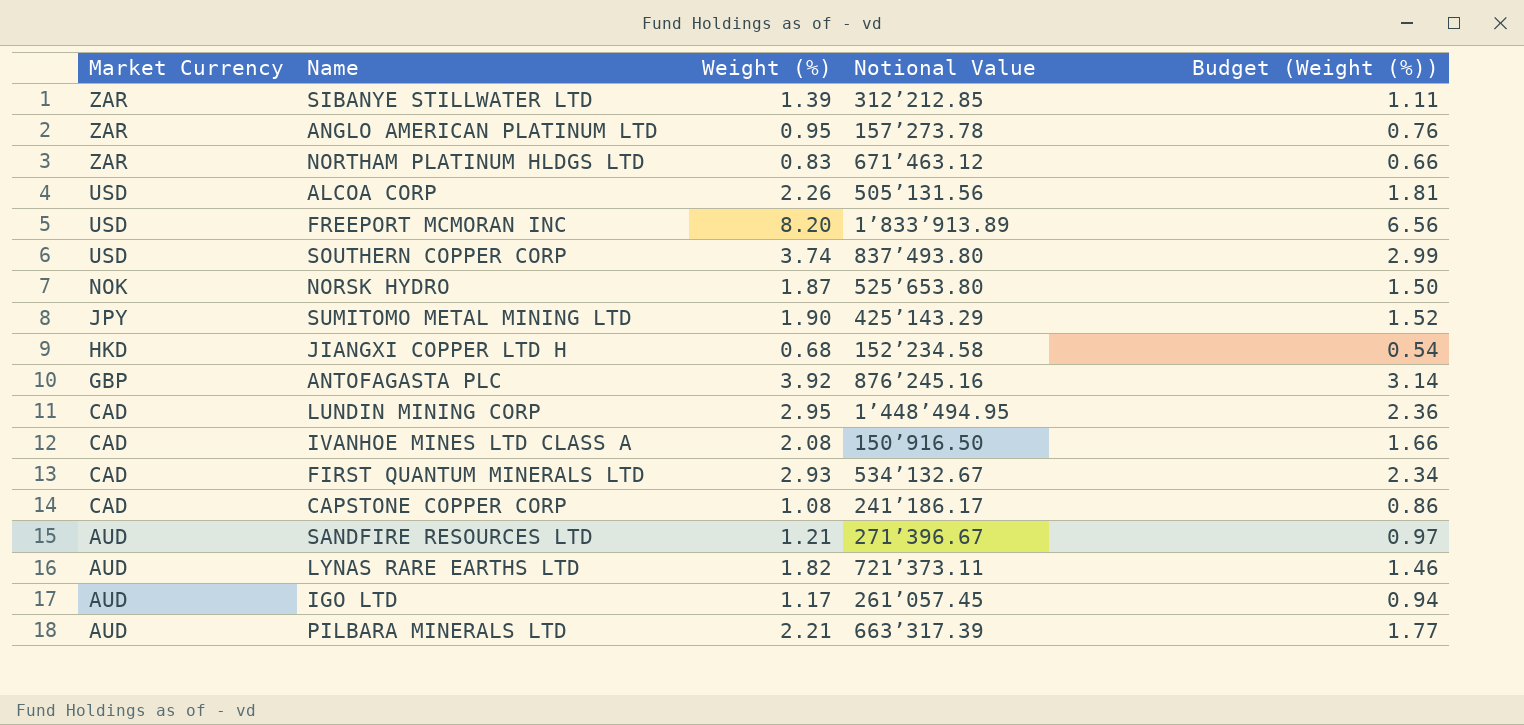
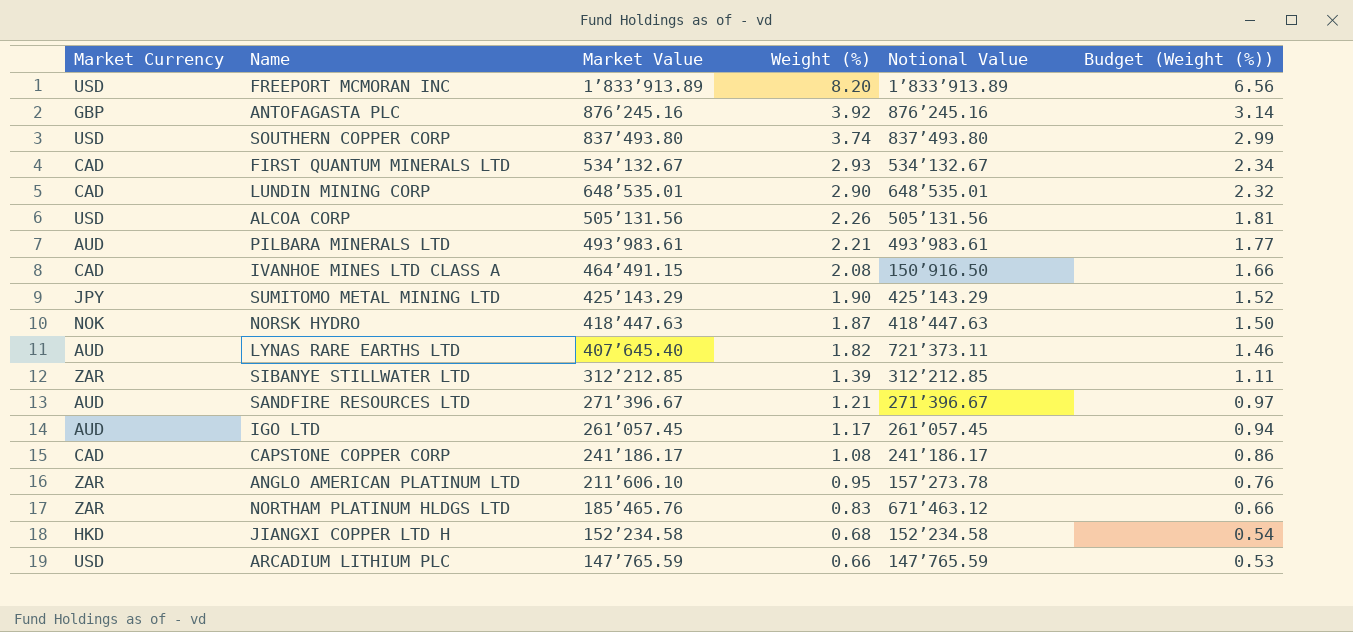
row order: Market Currency descending -> Weight (%) descending
column Market Value | position: none -> 3
LUNDIN MINING CORP | Weight (%): 2.95 -> 2.90
LUNDIN MINING CORP | Notional Value: 1’448’494.95 -> 648’535.01
LUNDIN MINING CORP | Budget (Weight (%)): 2.36 -> 2.32
PILBARA MINERALS LTD | Notional Value: 663’317.39 -> 493’983.61
NORSK HYDRO | Notional Value: 525’653.80 -> 418’447.63
row ARCADIUM LITHIUM PLC: none -> USD | 147’765.59 | 0.66 | 147’765.59 | 0.53

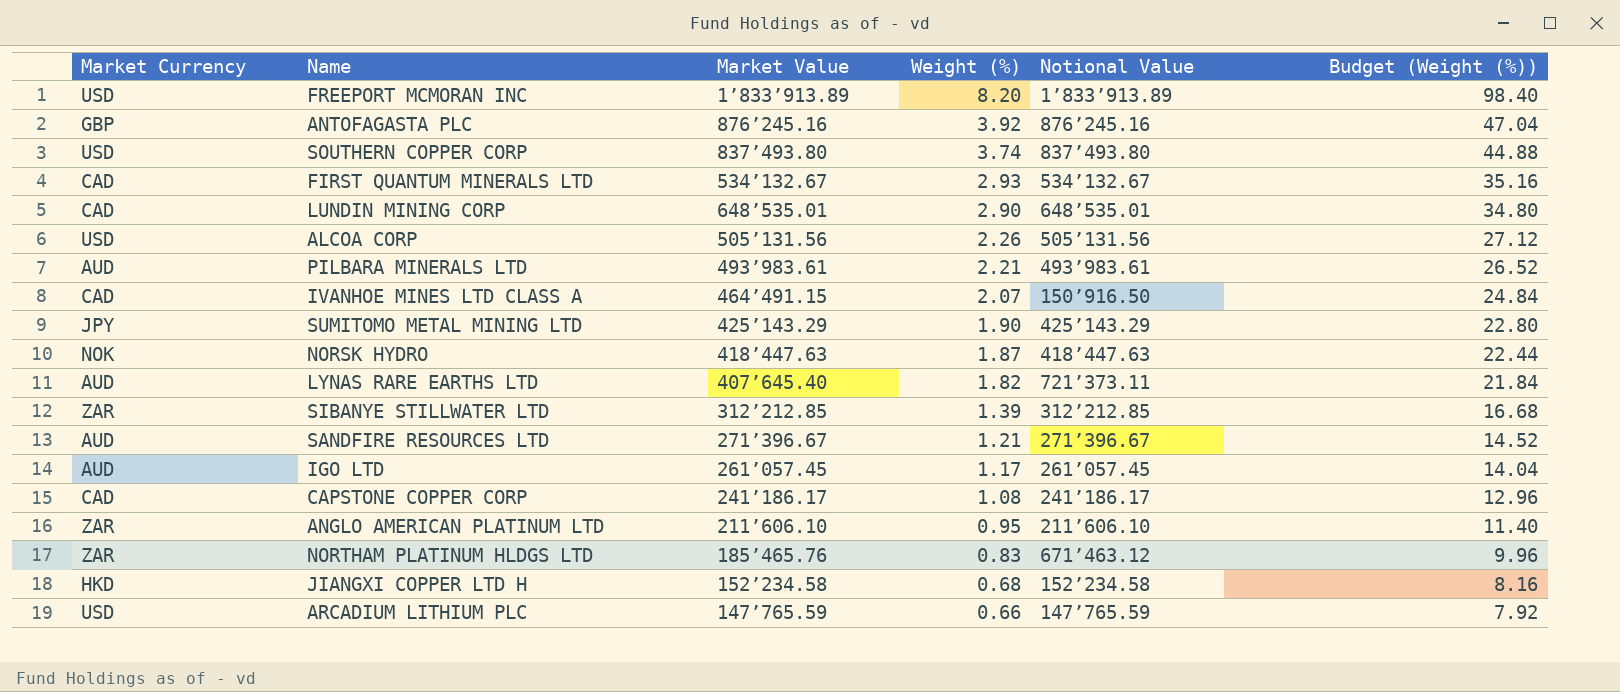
column Budget (Weight (%)) | formula: [Weight (%)] * 0.8 -> [Weight (%)] * 12
IVANHOE MINES LTD CLASS A | Weight (%): 2.08 -> 2.07
ANGLO AMERICAN PLATINUM LTD | Notional Value: 157’273.78 -> 211’606.10

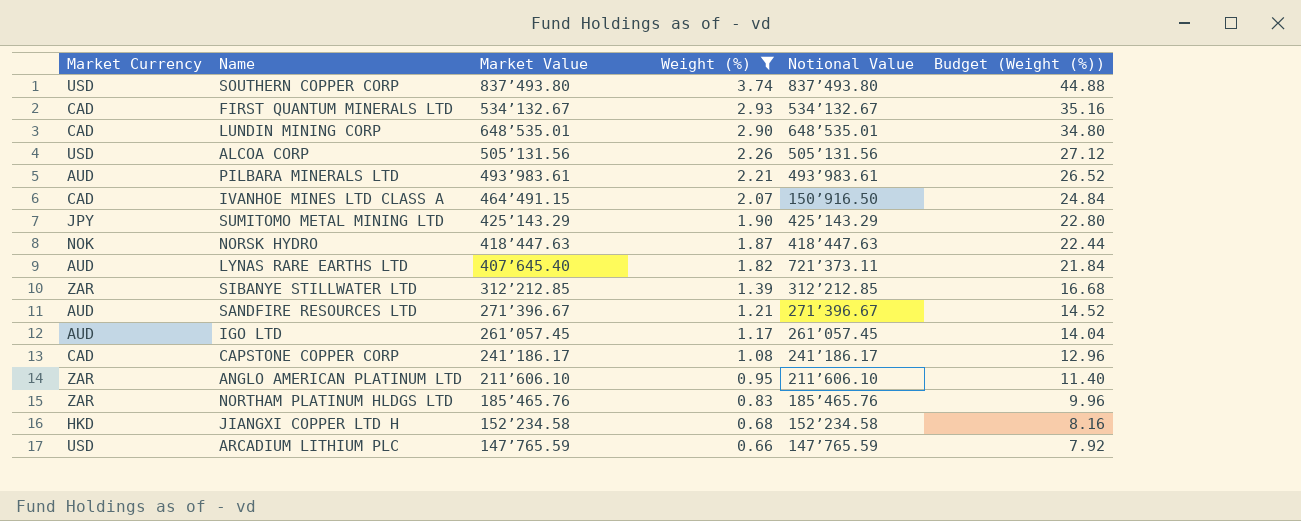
filter: none -> Weight (%) <= 3.74
NORTHAM PLATINUM HLDGS LTD | Notional Value: 671’463.12 -> 185’465.76

